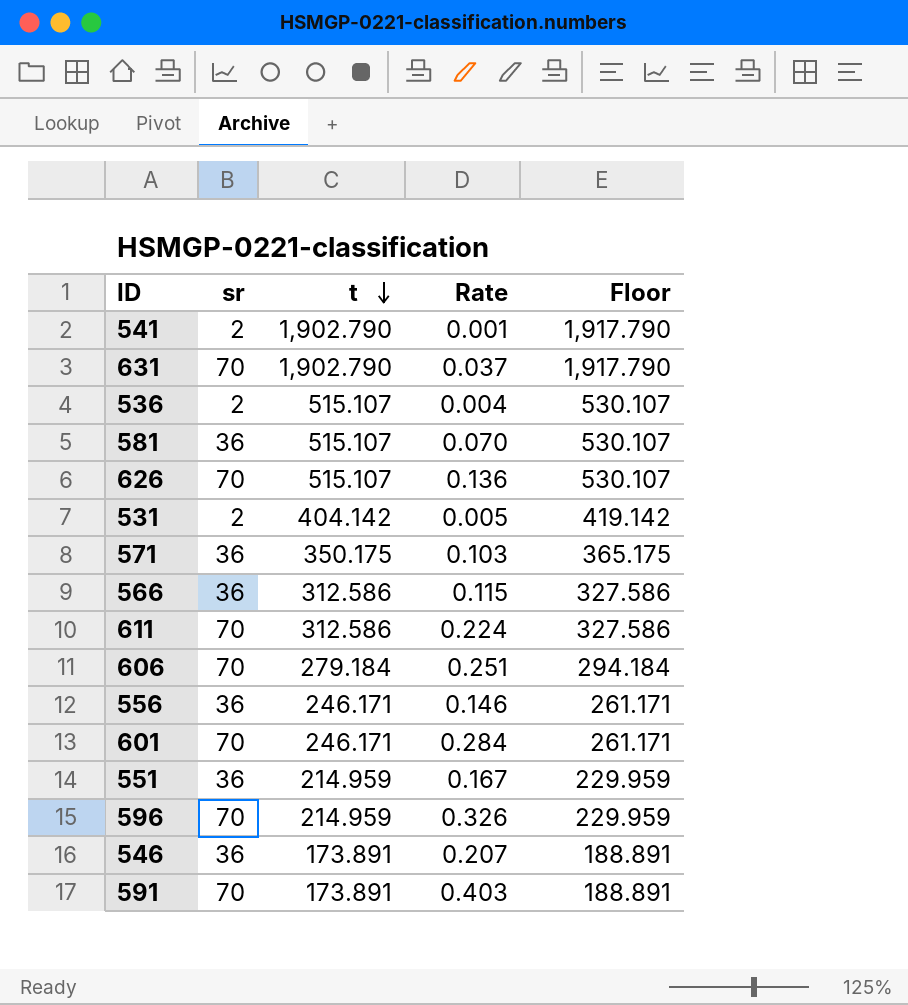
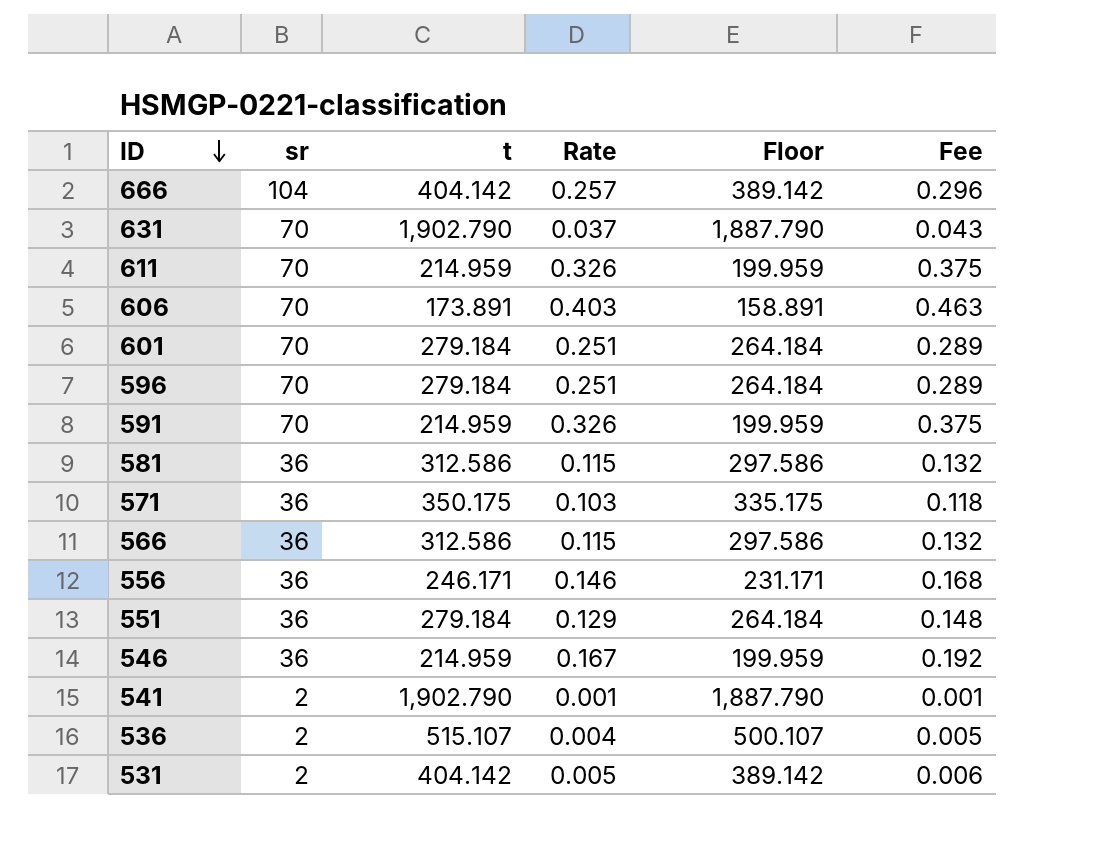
row order: t descending -> ID descending
column Floor | formula: [t] + 15 -> [t] - 15
column Fee | formula: none -> [Rate] * 1.15
row 626: 70 | 515.107 | 0.136 | 530.107 -> none
row 666: none -> 104 | 404.142 | 0.257 | 389.142 | 0.296
611 | t: 312.586 -> 214.959
611 | Rate: 0.224 -> 0.326
606 | t: 279.184 -> 173.891
606 | Rate: 0.251 -> 0.403
601 | t: 246.171 -> 279.184
601 | Rate: 0.284 -> 0.251
596 | t: 214.959 -> 279.184
596 | Rate: 0.326 -> 0.251
591 | t: 173.891 -> 214.959
591 | Rate: 0.403 -> 0.326
581 | t: 515.107 -> 312.586
581 | Rate: 0.070 -> 0.115
551 | t: 214.959 -> 279.184
551 | Rate: 0.167 -> 0.129
546 | t: 173.891 -> 214.959
546 | Rate: 0.207 -> 0.167

